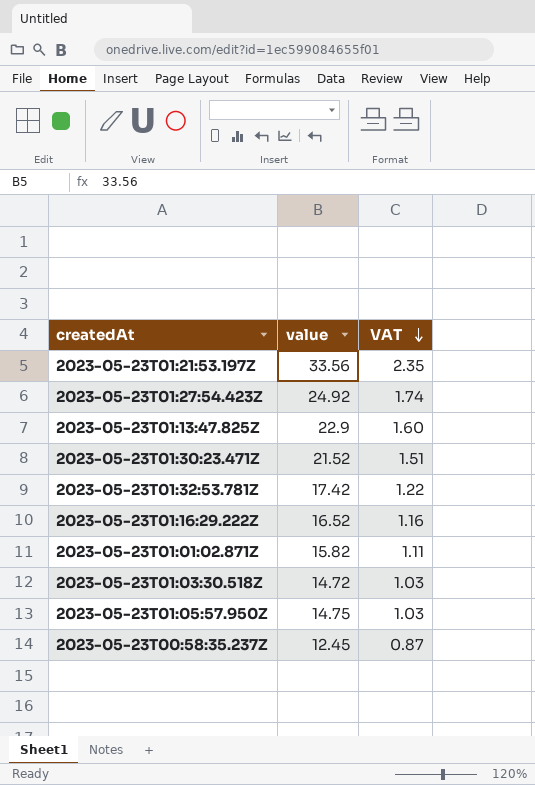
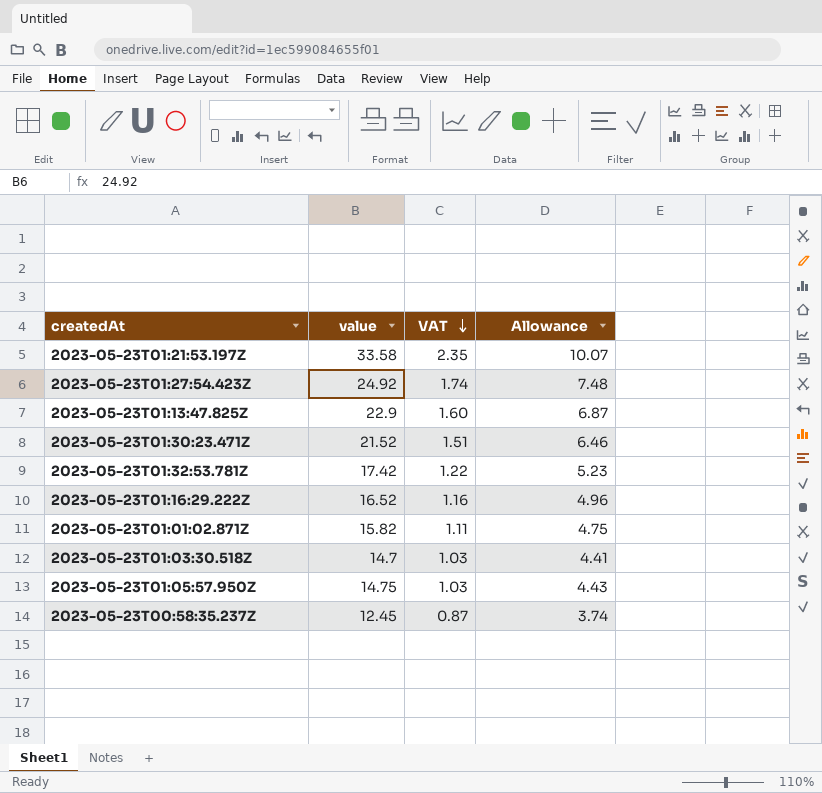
column Allowance | formula: none -> [value] * 0.3
2023-05-23T01:21:53.197Z | value: 33.56 -> 33.58
2023-05-23T01:03:30.518Z | value: 14.72 -> 14.7

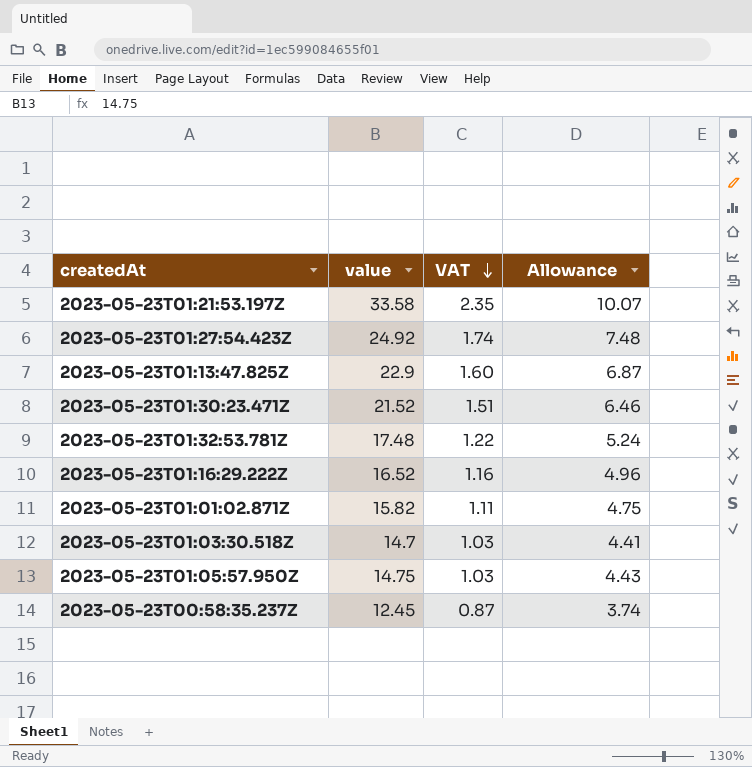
2023-05-23T01:32:53.781Z | value: 17.42 -> 17.48
2023-05-23T01:32:53.781Z | Allowance: 5.23 -> 5.24

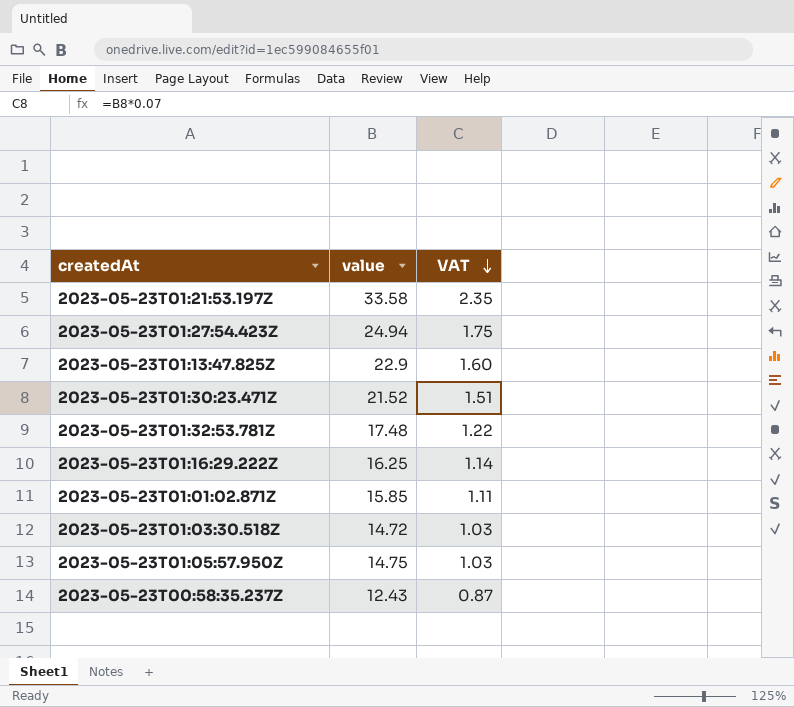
column Allowance | formula: [value] * 0.3 -> none
2023-05-23T01:27:54.423Z | value: 24.92 -> 24.94
2023-05-23T01:27:54.423Z | VAT: 1.74 -> 1.75
2023-05-23T01:16:29.222Z | value: 16.52 -> 16.25
2023-05-23T01:16:29.222Z | VAT: 1.16 -> 1.14
2023-05-23T01:01:02.871Z | value: 15.82 -> 15.85
2023-05-23T01:03:30.518Z | value: 14.7 -> 14.72
2023-05-23T00:58:35.237Z | value: 12.45 -> 12.43

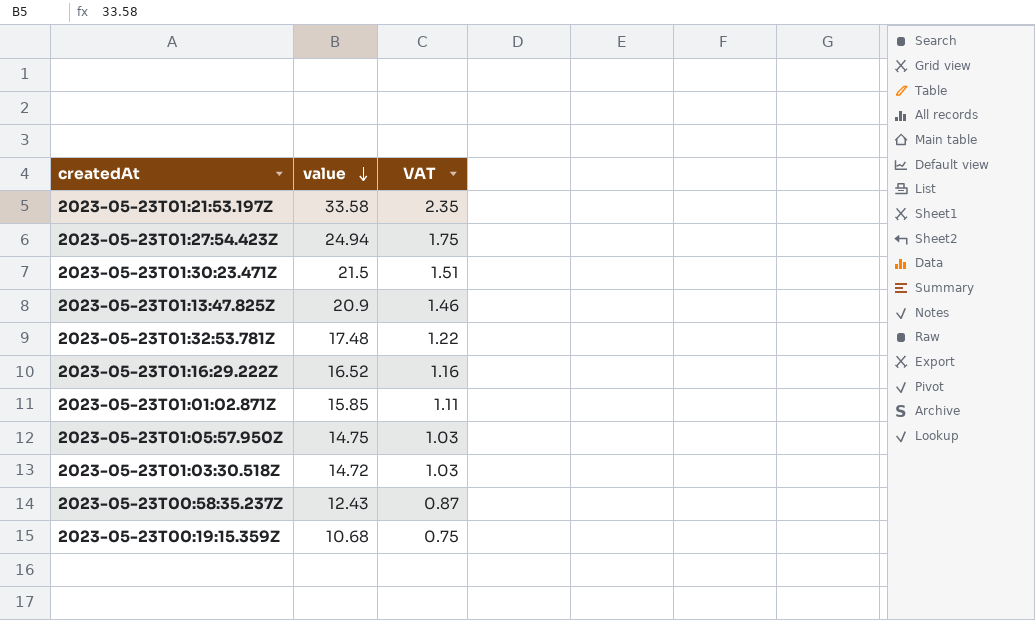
row order: VAT descending -> value descending
2023-05-23T01:30:23.471Z | value: 21.52 -> 21.5
2023-05-23T01:13:47.825Z | value: 22.9 -> 20.9
2023-05-23T01:13:47.825Z | VAT: 1.60 -> 1.46
2023-05-23T01:16:29.222Z | value: 16.25 -> 16.52
2023-05-23T01:16:29.222Z | VAT: 1.14 -> 1.16
row 2023-05-23T00:19:15.359Z: none -> 10.68 | 0.75

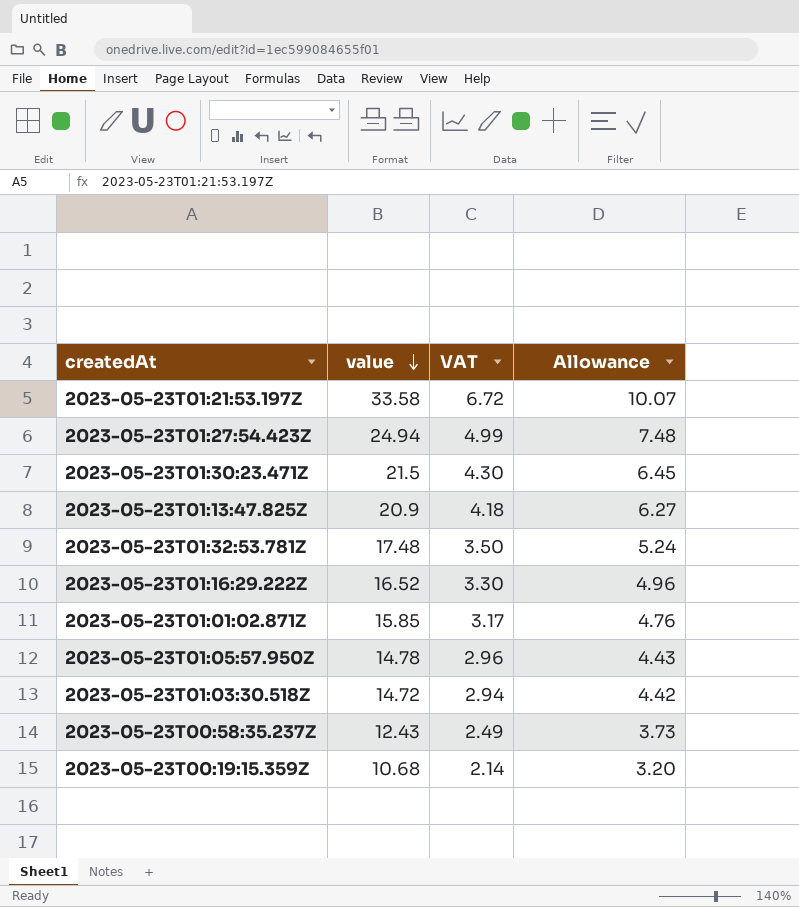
column VAT | formula: [value] * 0.07 -> [value] * 0.2
column Allowance | formula: none -> [value] * 0.3
2023-05-23T01:05:57.950Z | value: 14.75 -> 14.78

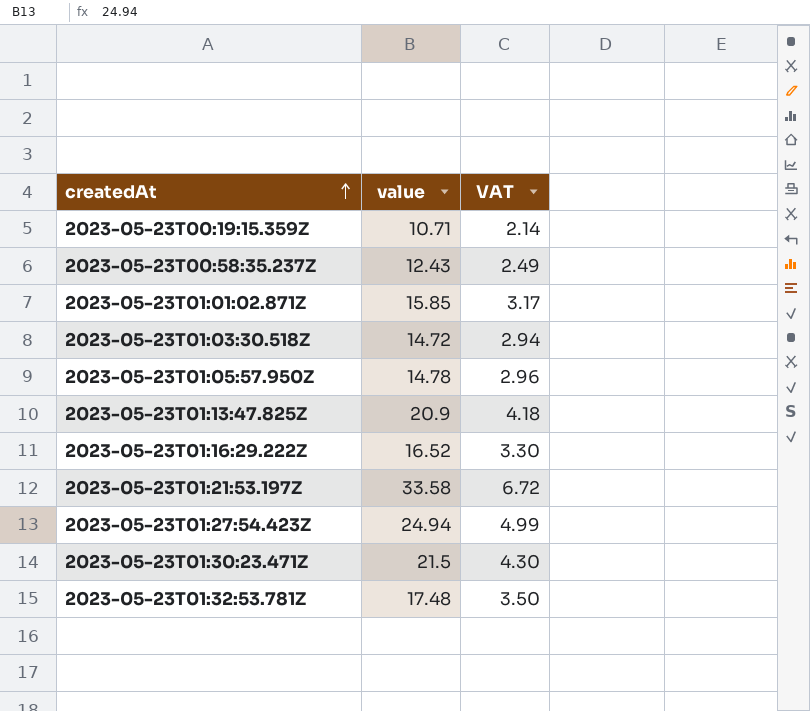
row order: value descending -> createdAt ascending
column Allowance | formula: [value] * 0.3 -> none
2023-05-23T00:19:15.359Z | value: 10.68 -> 10.71

